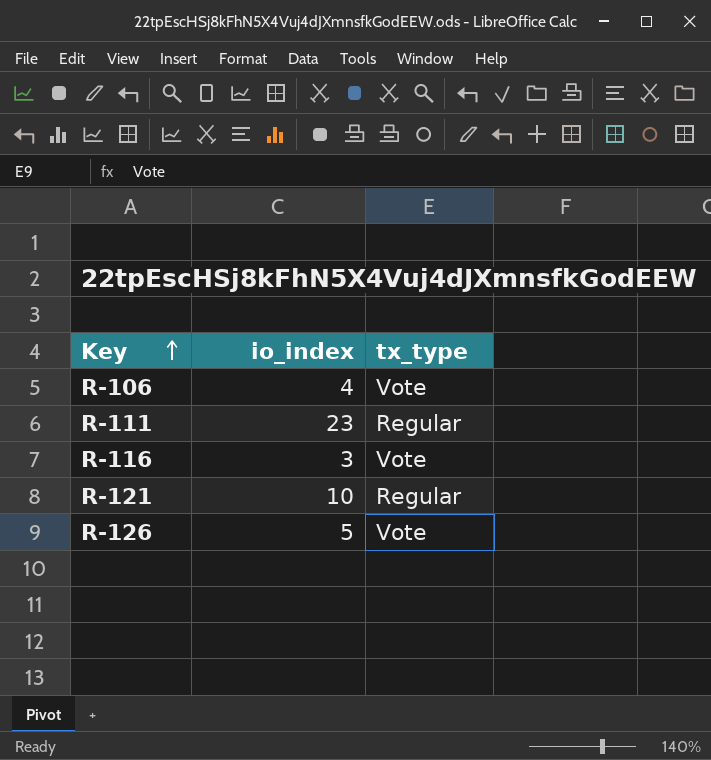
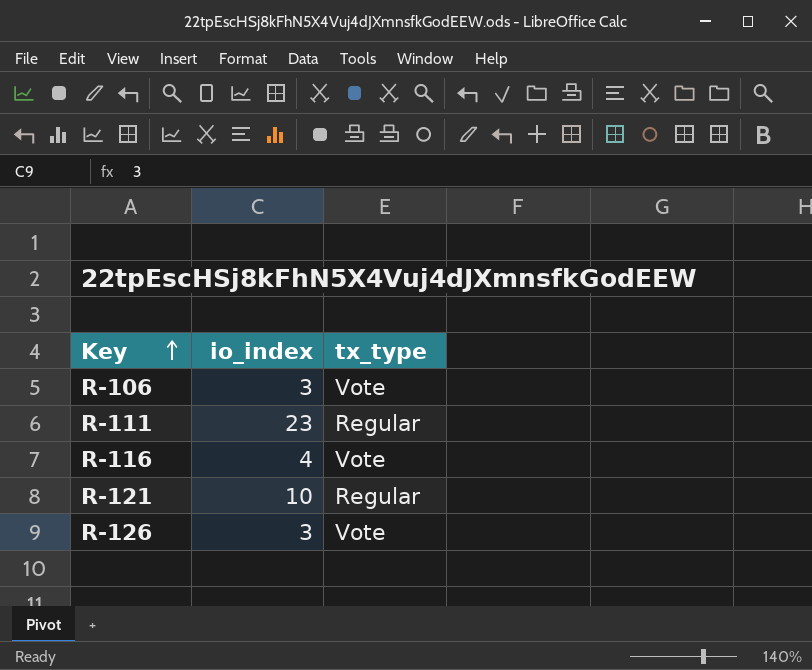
R-106 | io_index: 4 -> 3
R-116 | io_index: 3 -> 4
R-126 | io_index: 5 -> 3

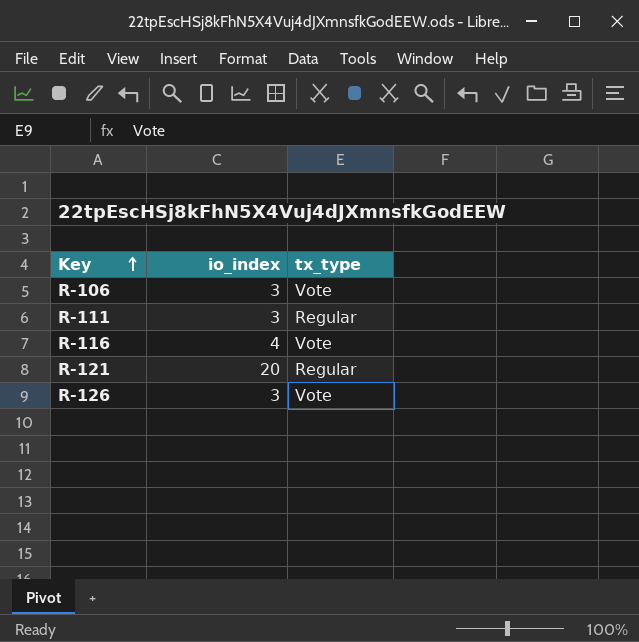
R-111 | io_index: 23 -> 3
R-121 | io_index: 10 -> 20

